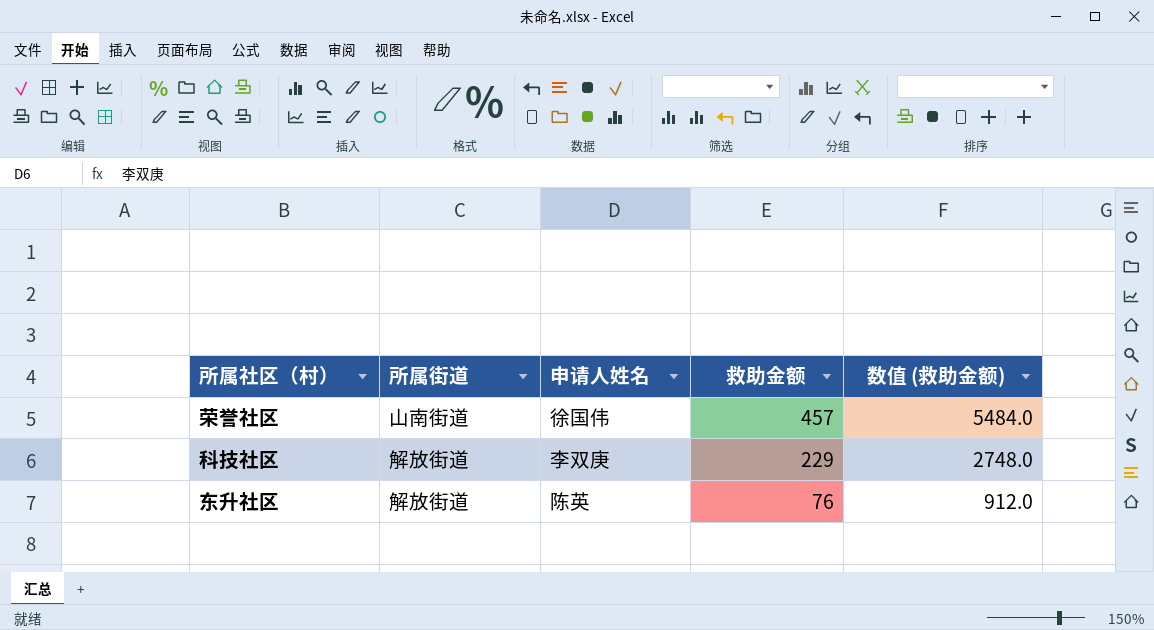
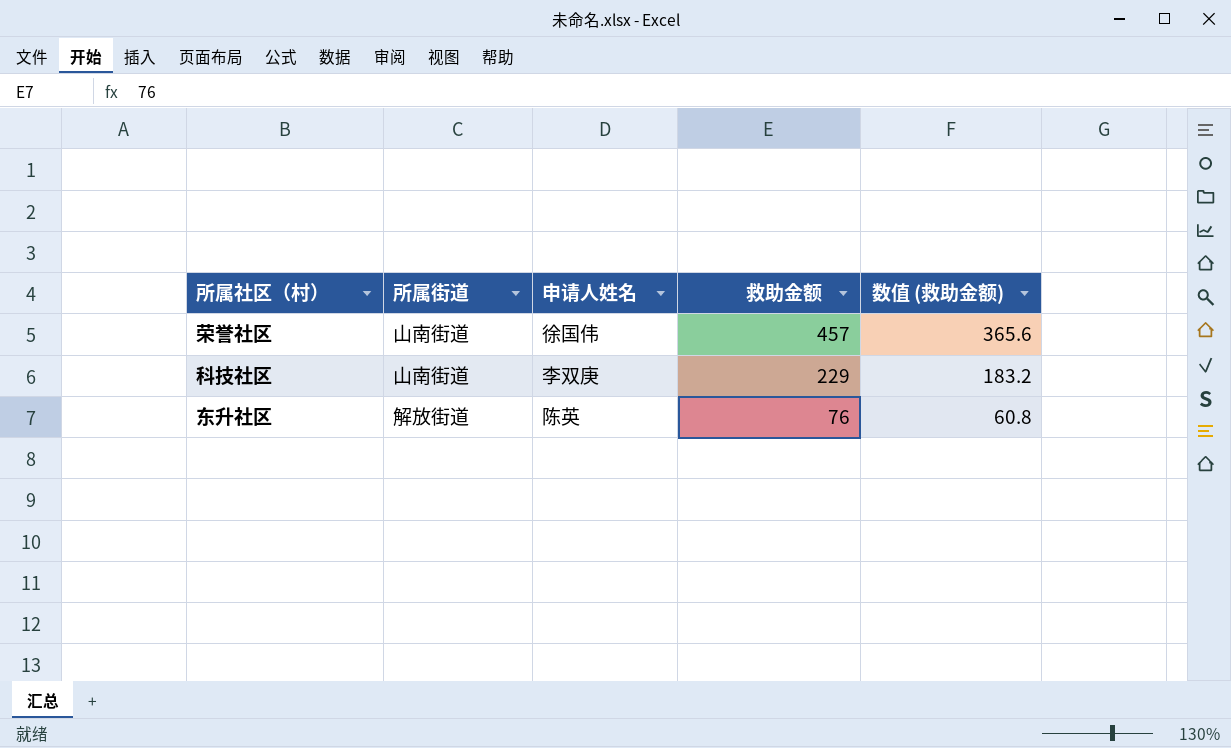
column 数值 (救助金额) | formula: [救助金额] * 12 -> [救助金额] * 0.8
科技社区 | 所属街道: 解放街道 -> 山南街道

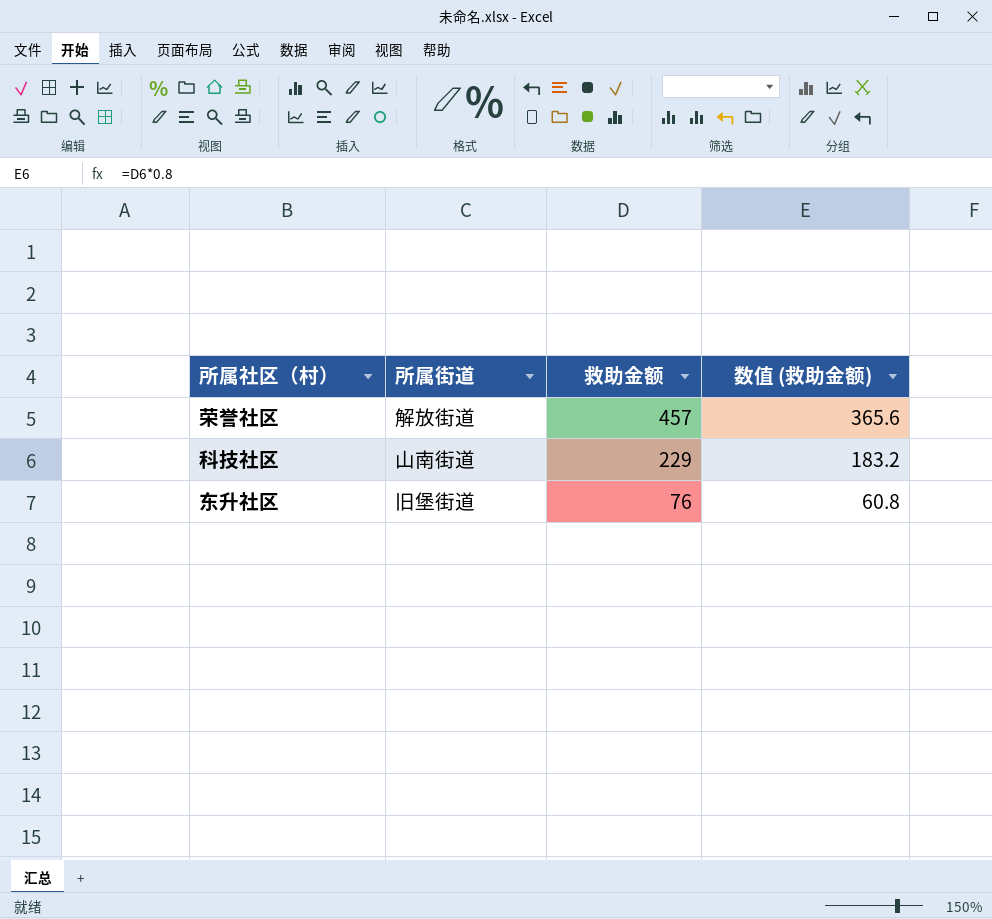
column 申请人姓名 | position: 3 -> none
荣誉社区 | 所属街道: 山南街道 -> 解放街道
东升社区 | 所属街道: 解放街道 -> 旧堡街道

